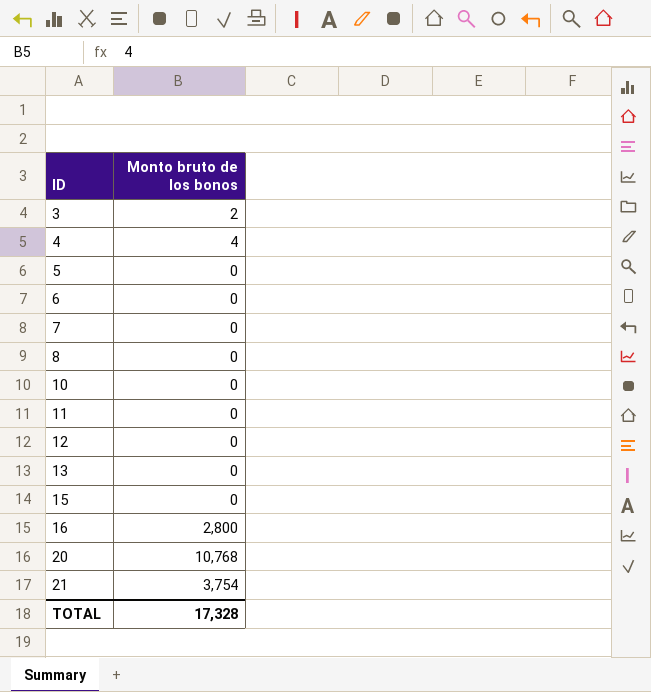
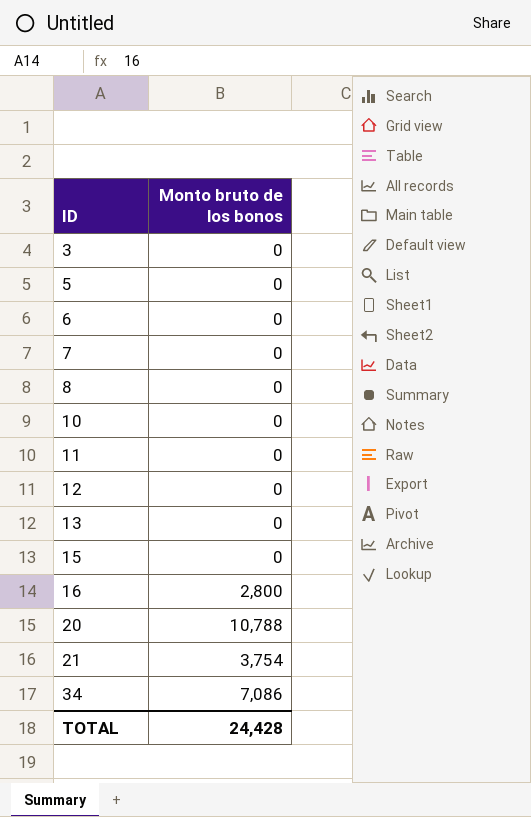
row 4: 4 -> none
3 | Monto bruto de los bonos: 2 -> 0
20 | Monto bruto de los bonos: 10,768 -> 10,788
row 34: none -> 7,086
TOTAL | Monto bruto de los bonos: 17,328 -> 24,428

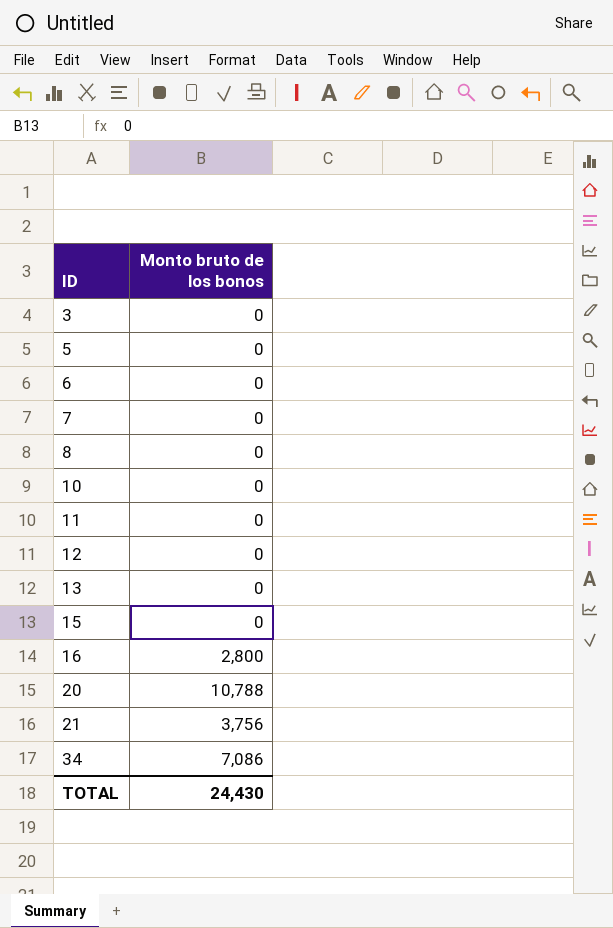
21 | Monto bruto de los bonos: 3,754 -> 3,756
TOTAL | Monto bruto de los bonos: 24,428 -> 24,430

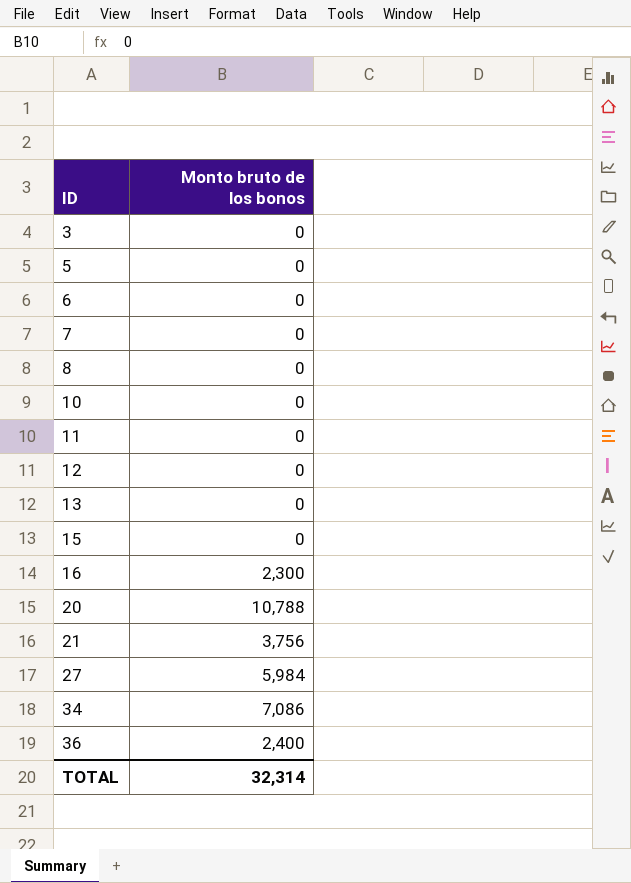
16 | Monto bruto de los bonos: 2,800 -> 2,300
row 27: none -> 5,984
row 36: none -> 2,400
TOTAL | Monto bruto de los bonos: 24,430 -> 32,314

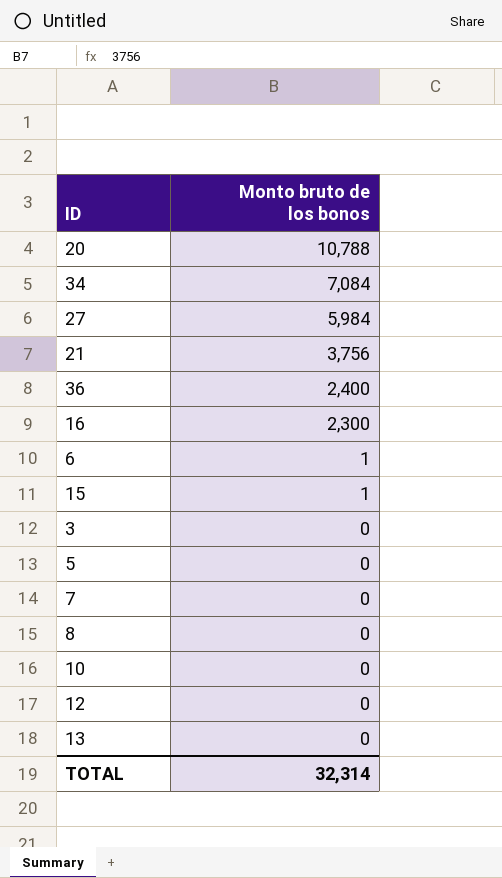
row order: ID ascending -> Monto bruto de los bonos descending
row 11: 0 -> none
34 | Monto bruto de los bonos: 7,086 -> 7,084
6 | Monto bruto de los bonos: 0 -> 1
15 | Monto bruto de los bonos: 0 -> 1

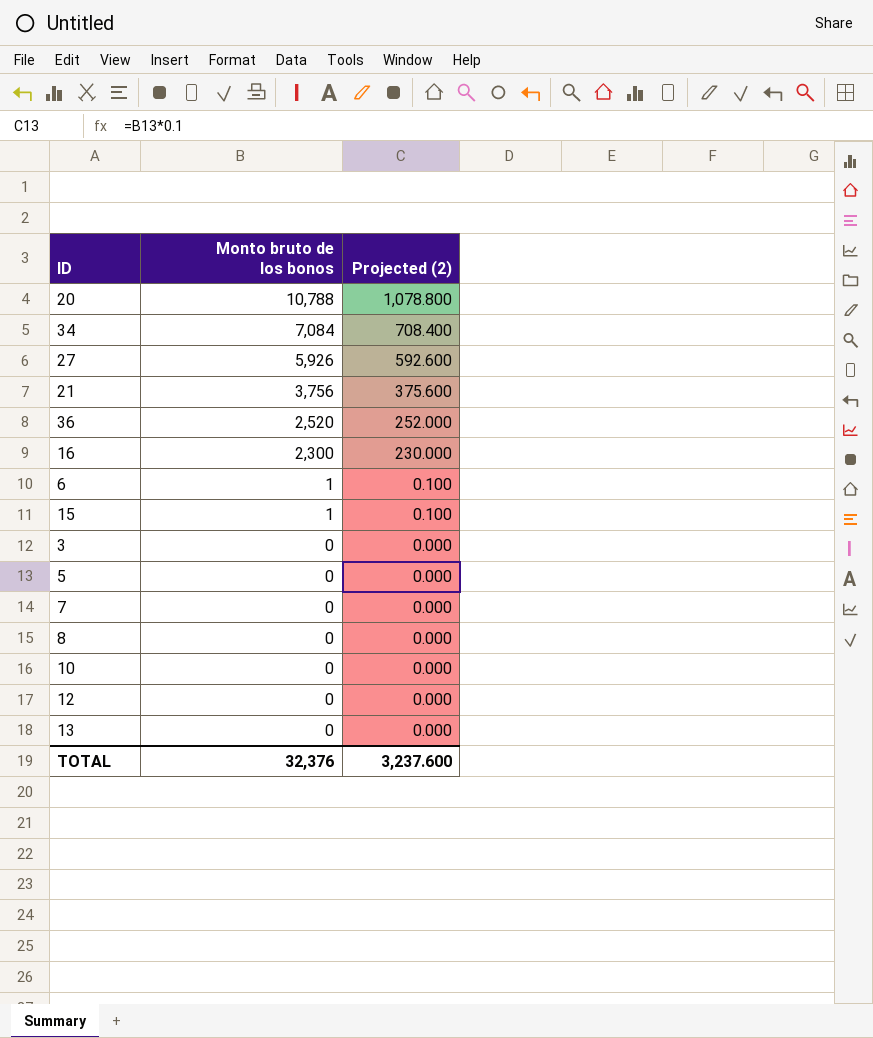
column Projected (2) | formula: none -> [Monto bruto de los bonos] * 0.1
27 | Monto bruto de los bonos: 5,984 -> 5,926
36 | Monto bruto de los bonos: 2,400 -> 2,520
TOTAL | Monto bruto de los bonos: 32,314 -> 32,376

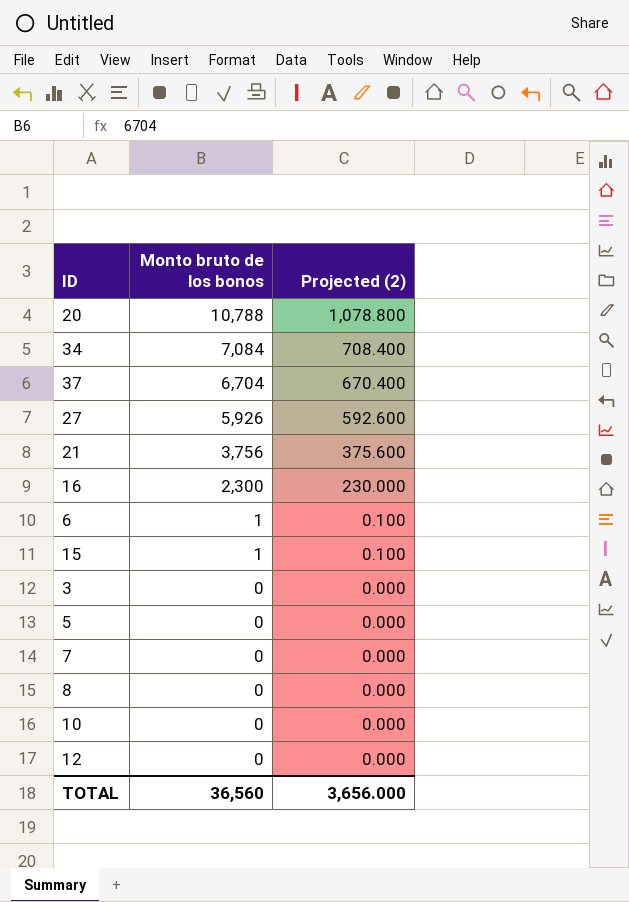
row 36: 2,520 | 252.000 -> none
row 13: 0 | 0.000 -> none
row 37: none -> 6,704 | 670.400
TOTAL | Monto bruto de los bonos: 32,376 -> 36,560
TOTAL | Projected (2): 3,237.600 -> 3,656.000

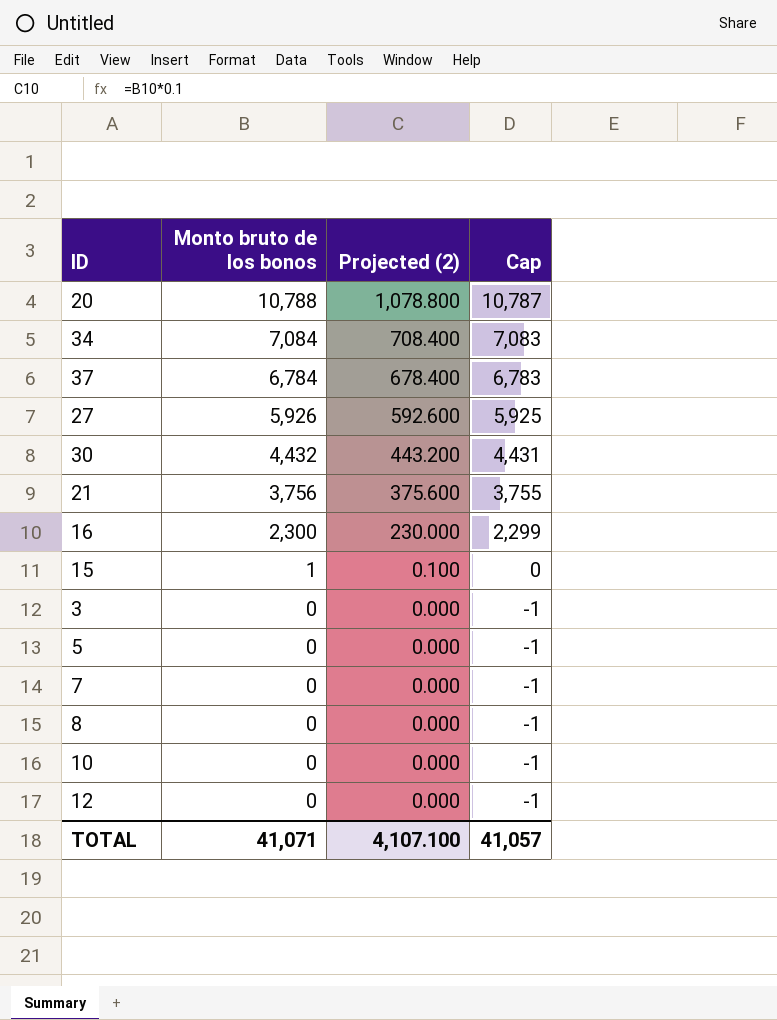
column Cap | formula: none -> [Monto bruto de los bonos] - 1
row 6: 1 | 0.100 -> none
37 | Monto bruto de los bonos: 6,704 -> 6,784
37 | Projected (2): 670.400 -> 678.400
row 30: none -> 4,432 | 443.200 | 4,431
TOTAL | Monto bruto de los bonos: 36,560 -> 41,071
TOTAL | Projected (2): 3,656.000 -> 4,107.100

